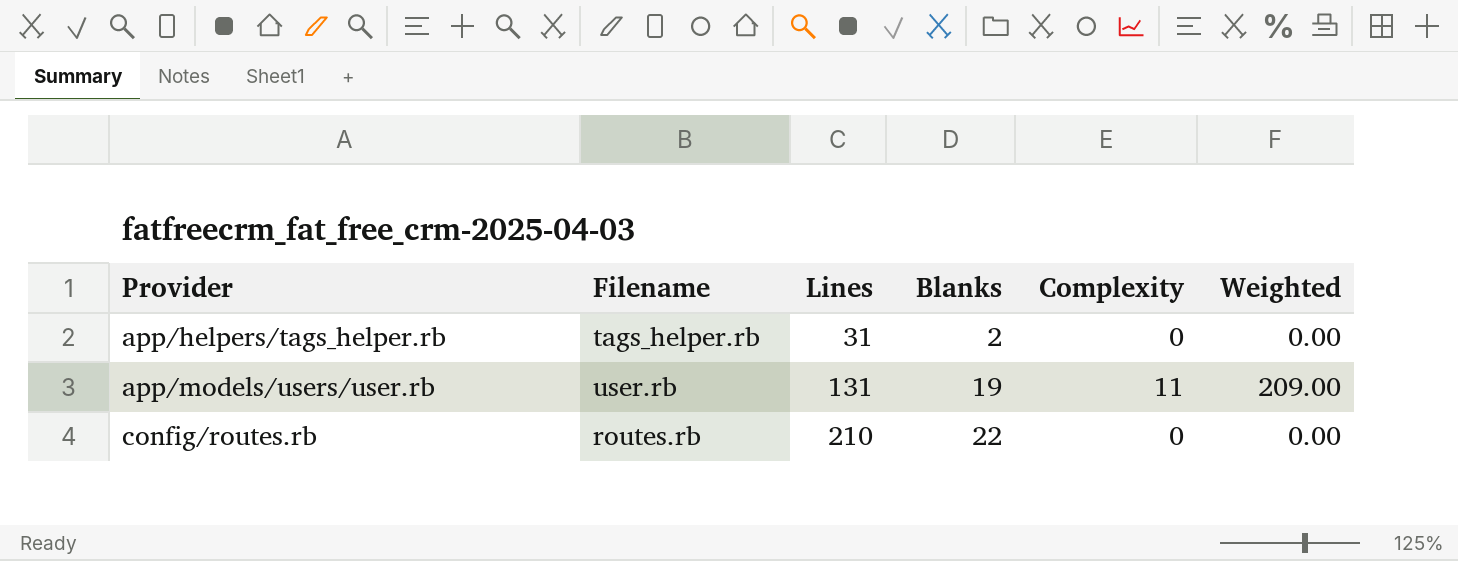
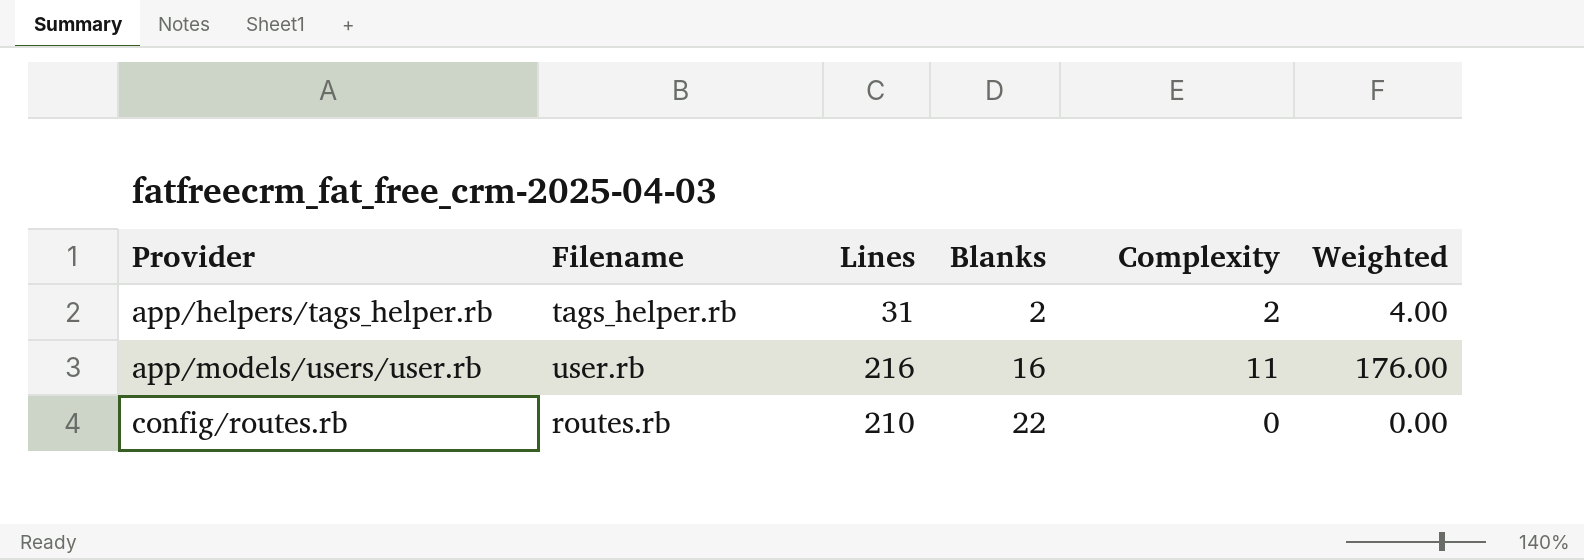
app/helpers/tags_helper.rb | Complexity: 0 -> 2
app/helpers/tags_helper.rb | Weighted: 0.00 -> 4.00
app/models/users/user.rb | Lines: 131 -> 216
app/models/users/user.rb | Blanks: 19 -> 16
app/models/users/user.rb | Weighted: 209.00 -> 176.00

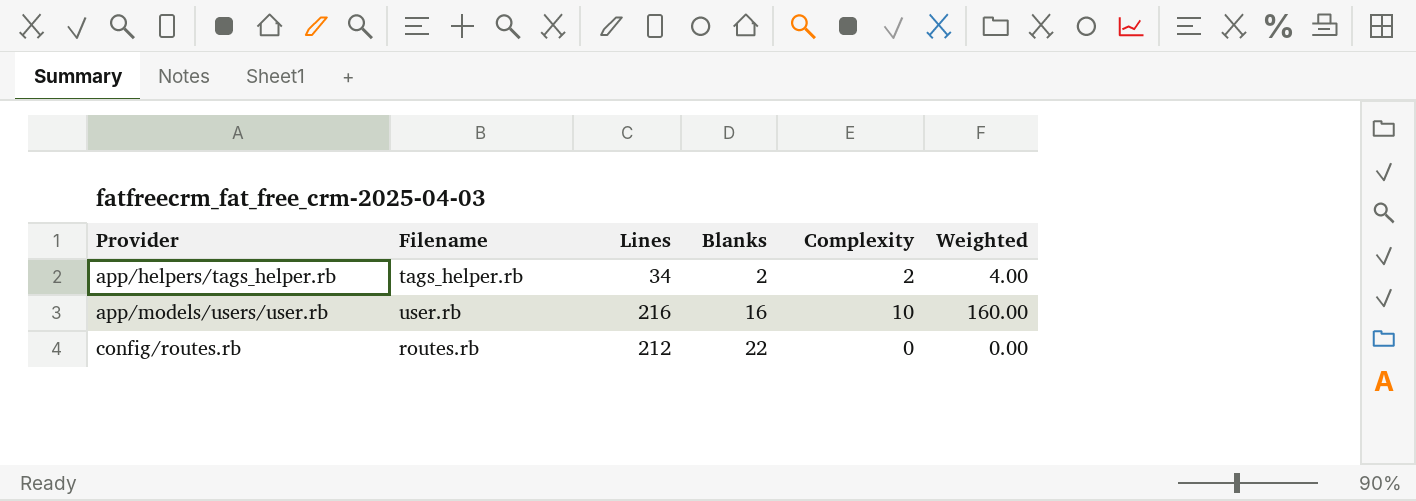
app/helpers/tags_helper.rb | Lines: 31 -> 34
app/models/users/user.rb | Complexity: 11 -> 10
app/models/users/user.rb | Weighted: 176.00 -> 160.00
config/routes.rb | Lines: 210 -> 212

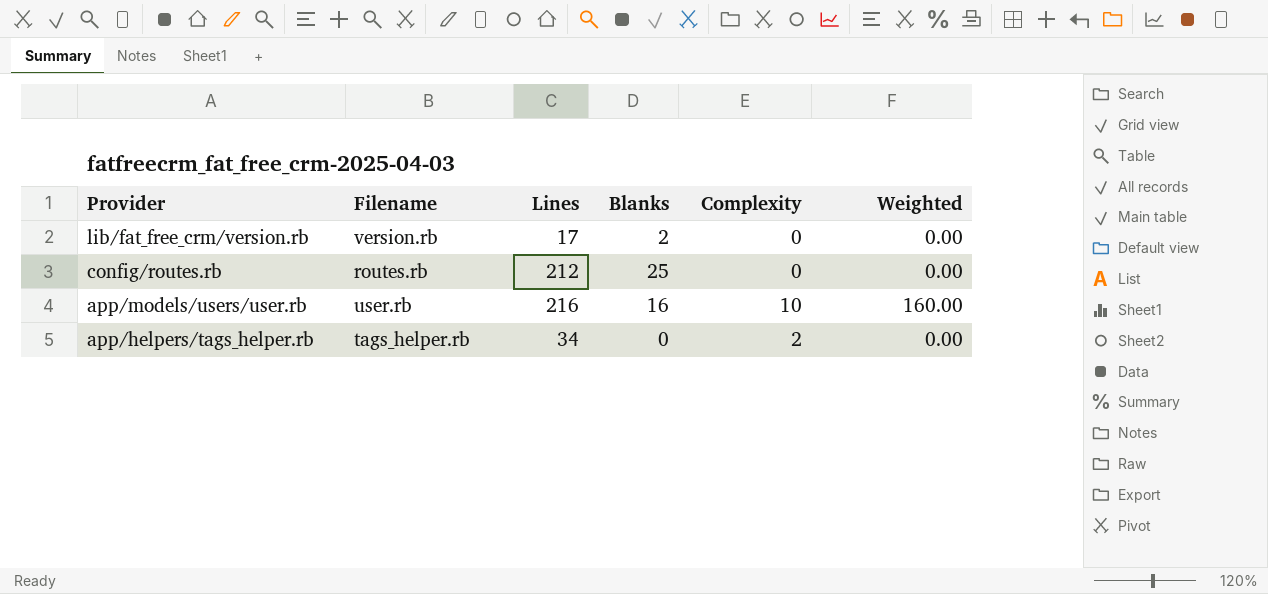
row order: Provider ascending -> Provider descending
row lib/fat_free_crm/version.rb: none -> version.rb | 17 | 2 | 0 | 0.00
config/routes.rb | Blanks: 22 -> 25
app/helpers/tags_helper.rb | Blanks: 2 -> 0
app/helpers/tags_helper.rb | Weighted: 4.00 -> 0.00

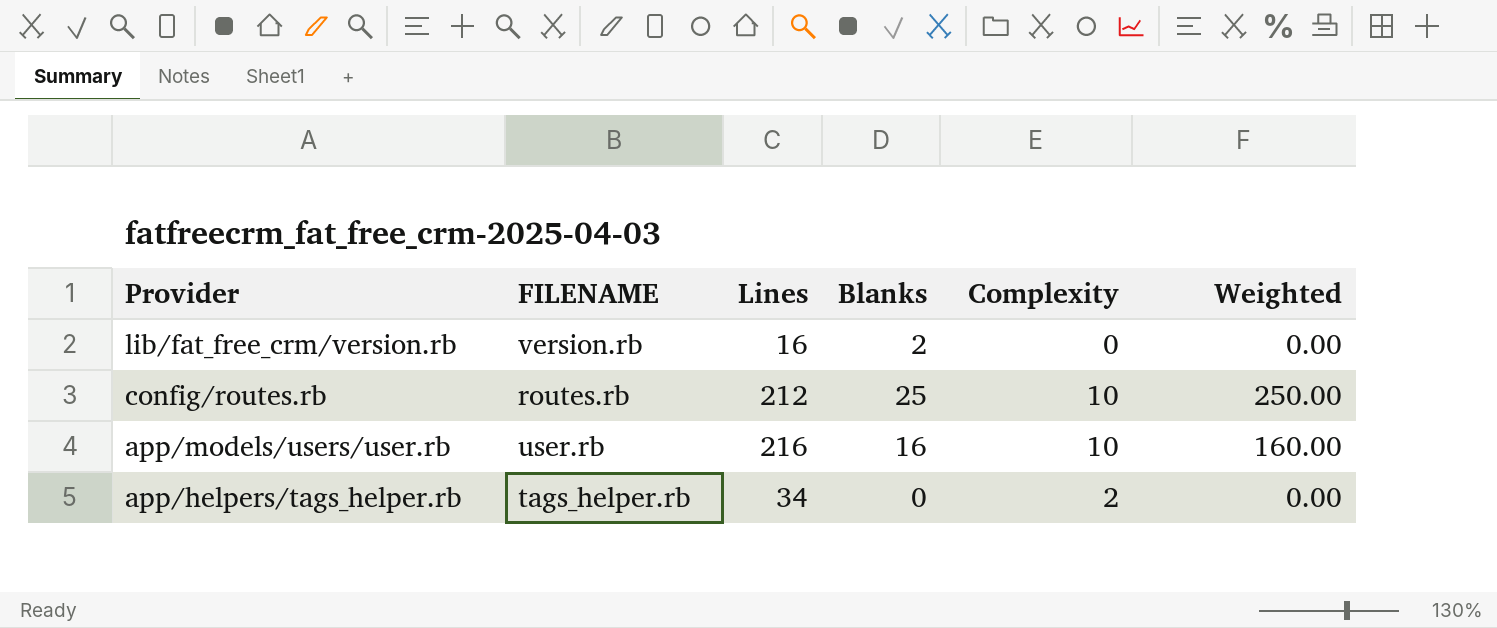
column name: Filename -> FILENAME
lib/fat_free_crm/version.rb | Lines: 17 -> 16
config/routes.rb | Complexity: 0 -> 10
config/routes.rb | Weighted: 0.00 -> 250.00

